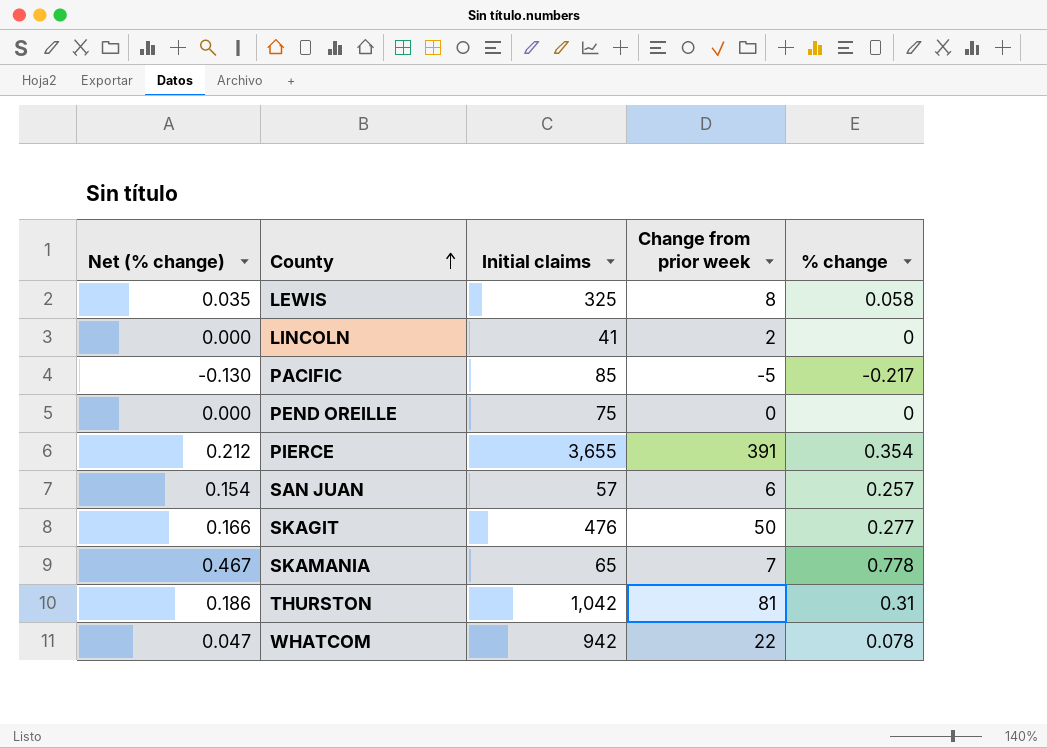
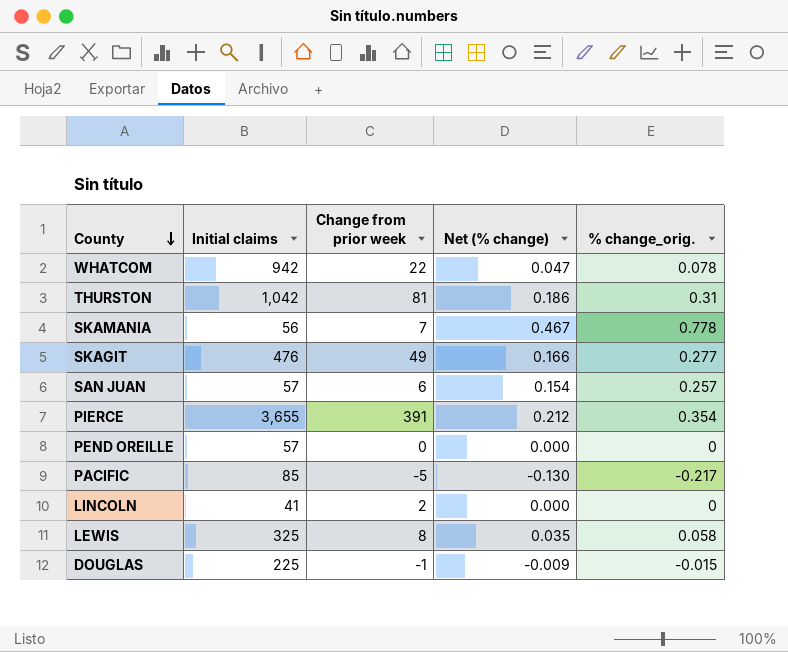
row order: County ascending -> County descending
column Net (% change) | position: 1 -> 4
column name: % change -> % change_orig.
SKAMANIA | Initial claims: 65 -> 56
SKAGIT | Change from prior week: 50 -> 49
PEND OREILLE | Initial claims: 75 -> 57
row DOUGLAS: none -> 225 | -1 | -0.009 | -0.015

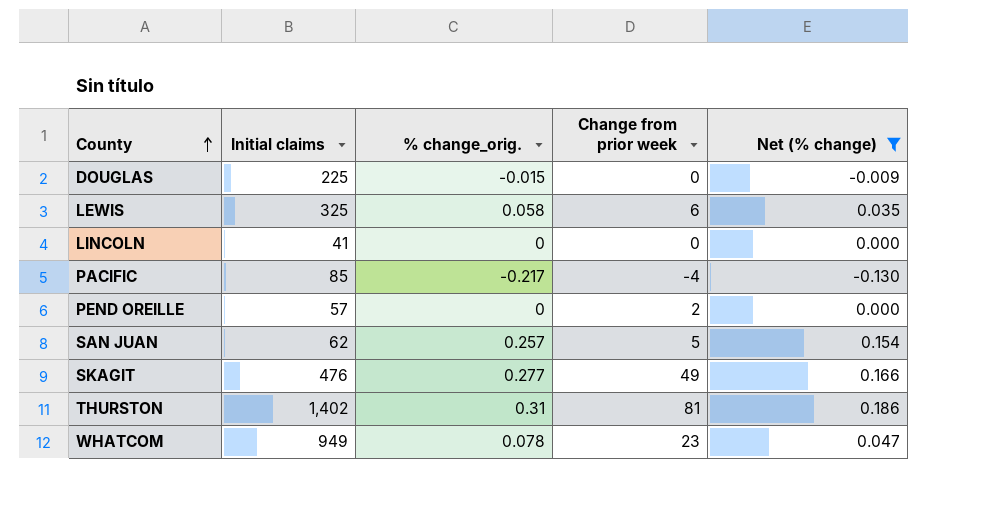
filter: none -> Net (% change) <= 0.186
row order: County descending -> County ascending
column % change_orig. | position: 5 -> 3
DOUGLAS | Change from prior week: -1 -> 0
LEWIS | Change from prior week: 8 -> 6
LINCOLN | Change from prior week: 2 -> 0
PACIFIC | Change from prior week: -5 -> -4
PEND OREILLE | Change from prior week: 0 -> 2
SAN JUAN | Initial claims: 57 -> 62
SAN JUAN | Change from prior week: 6 -> 5
THURSTON | Initial claims: 1,042 -> 1,402
WHATCOM | Initial claims: 942 -> 949
WHATCOM | Change from prior week: 22 -> 23

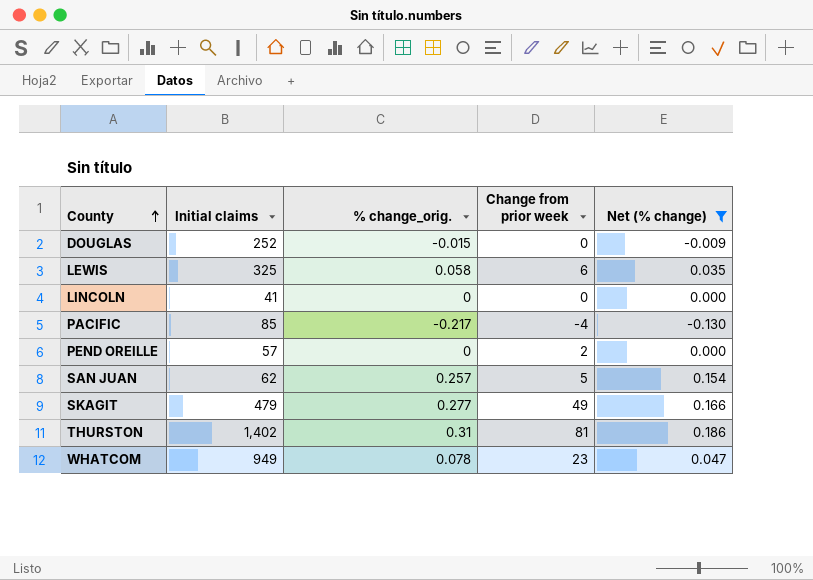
DOUGLAS | Initial claims: 225 -> 252
SKAGIT | Initial claims: 476 -> 479

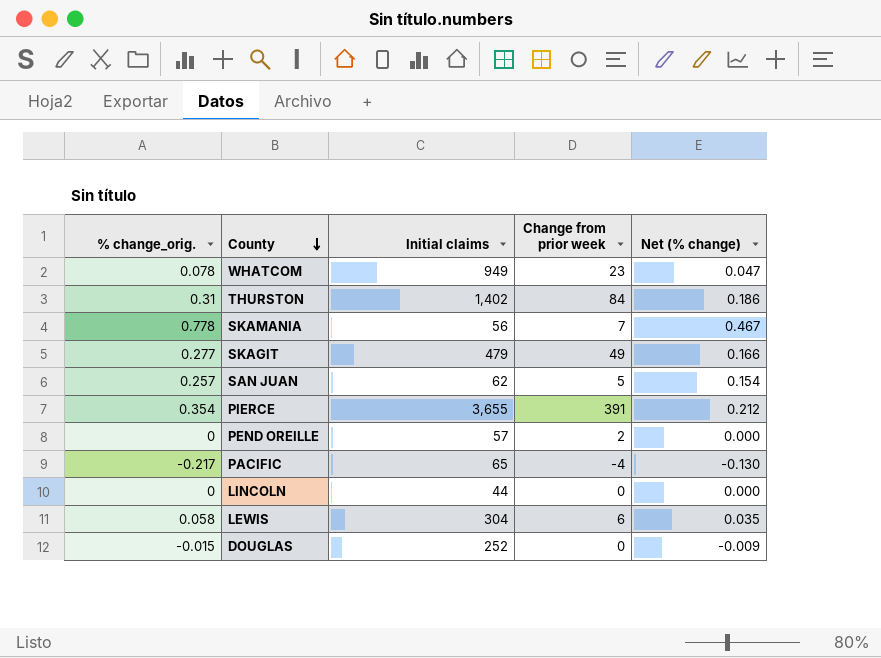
filter: Net (% change) <= 0.186 -> none
row order: County ascending -> County descending
column % change_orig. | position: 3 -> 1
THURSTON | Change from prior week: 81 -> 84
PACIFIC | Initial claims: 85 -> 65
LINCOLN | Initial claims: 41 -> 44
LEWIS | Initial claims: 325 -> 304

